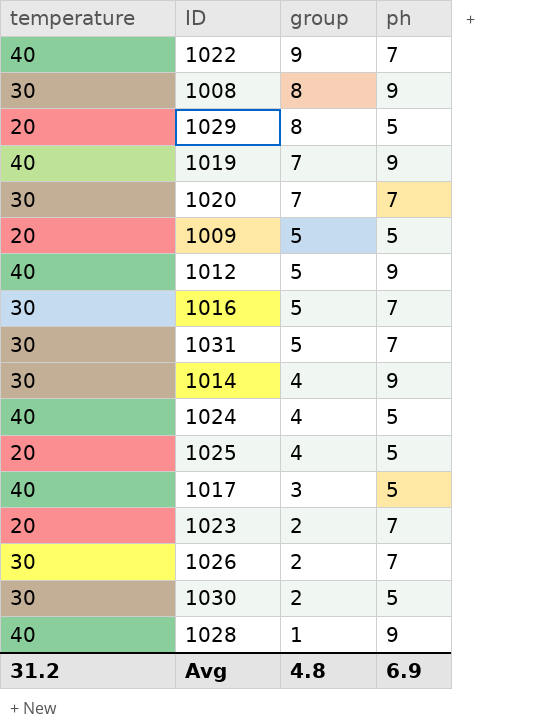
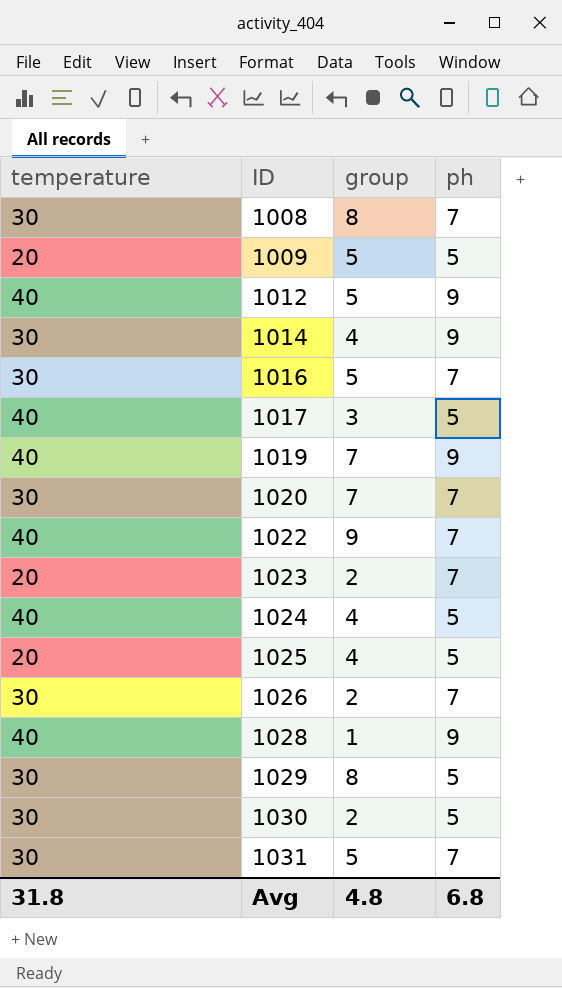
row order: group descending -> ID ascending
1008 | ph: 9 -> 7
1029 | temperature: 20 -> 30
Avg | temperature: 31.2 -> 31.8
Avg | ph: 6.9 -> 6.8

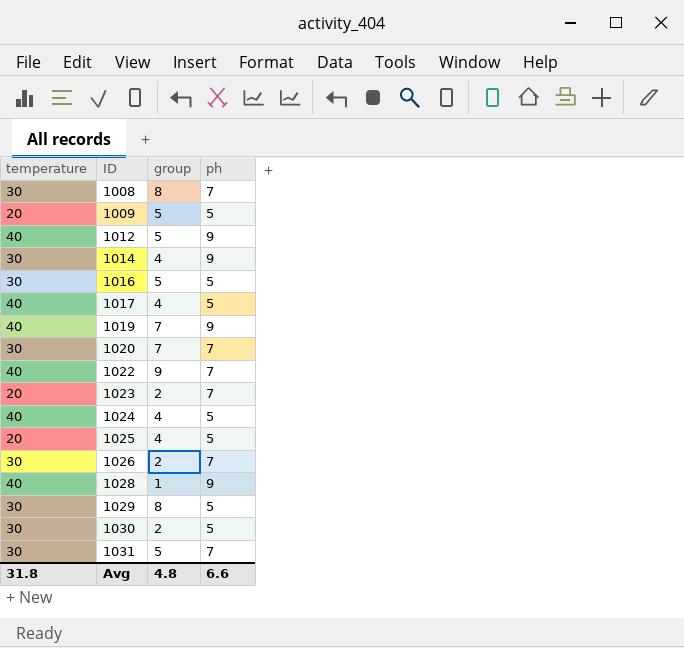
1016 | ph: 7 -> 5
1017 | group: 3 -> 4
Avg | ph: 6.8 -> 6.6

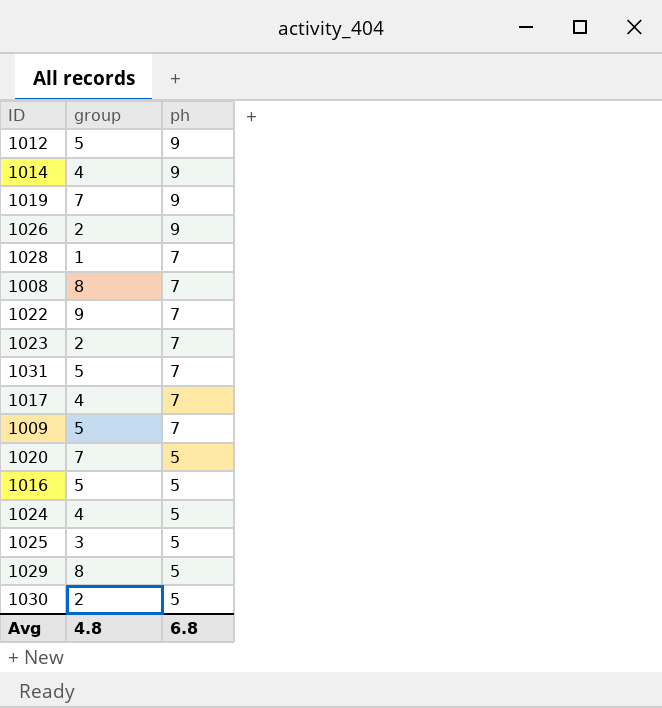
row order: ID ascending -> ph descending
column temperature | position: 1 -> none
1026 | ph: 7 -> 9
1028 | ph: 9 -> 7
1017 | ph: 5 -> 7
1009 | ph: 5 -> 7
1020 | ph: 7 -> 5
1025 | group: 4 -> 3
Avg | ph: 6.6 -> 6.8

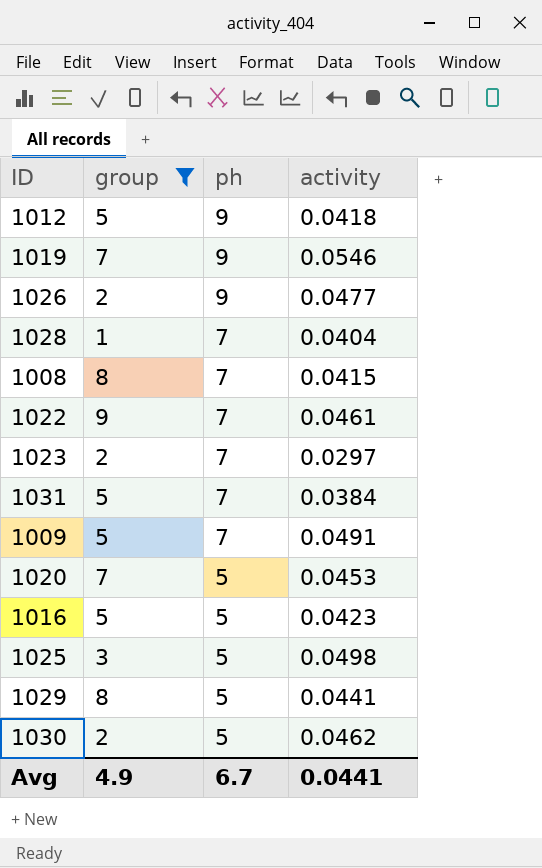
filter: none -> group != 4
column activity | position: none -> 4
Avg | group: 4.8 -> 4.9
Avg | ph: 6.8 -> 6.7

